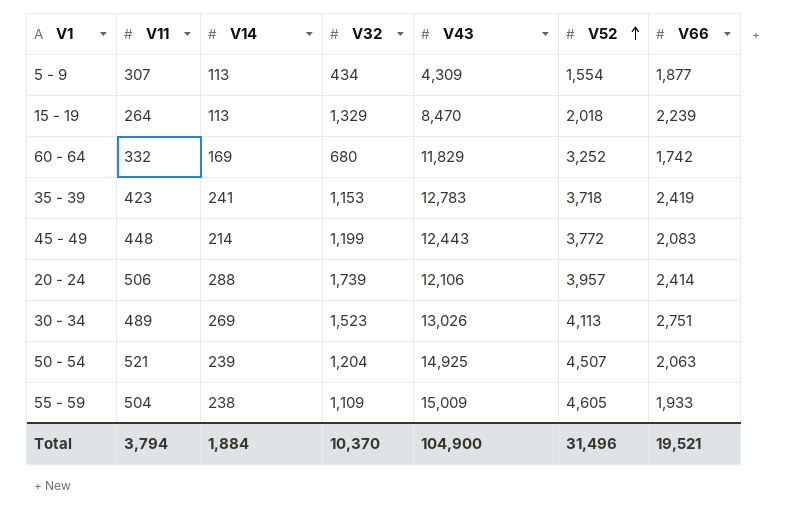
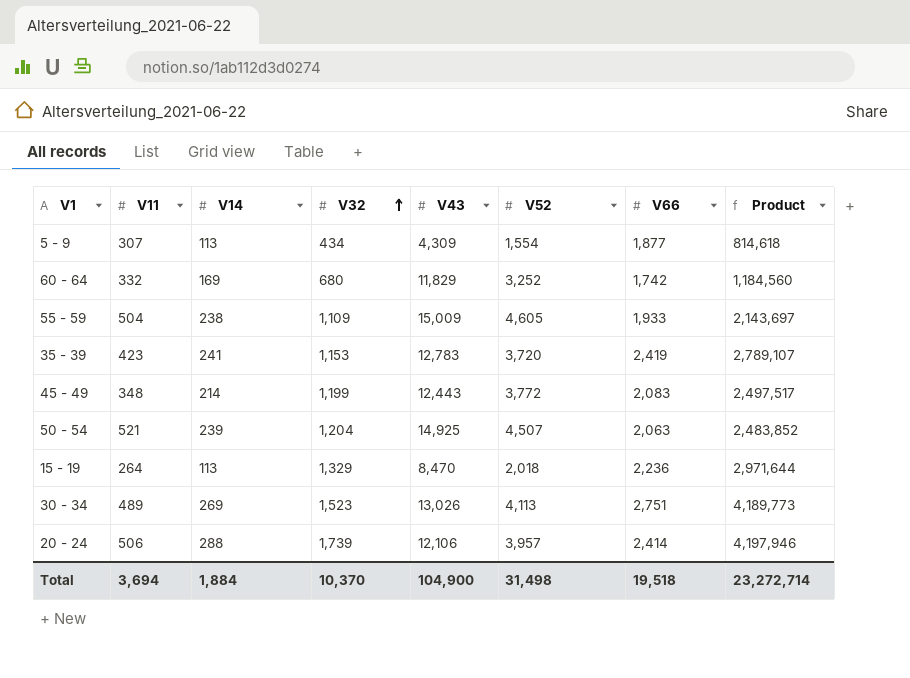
row order: V52 ascending -> V32 ascending
column Product | formula: none -> [V32] * [V66]
35 - 39 | V52: 3,718 -> 3,720
45 - 49 | V11: 448 -> 348
15 - 19 | V66: 2,239 -> 2,236
Total | V11: 3,794 -> 3,694
Total | V52: 31,496 -> 31,498
Total | V66: 19,521 -> 19,518

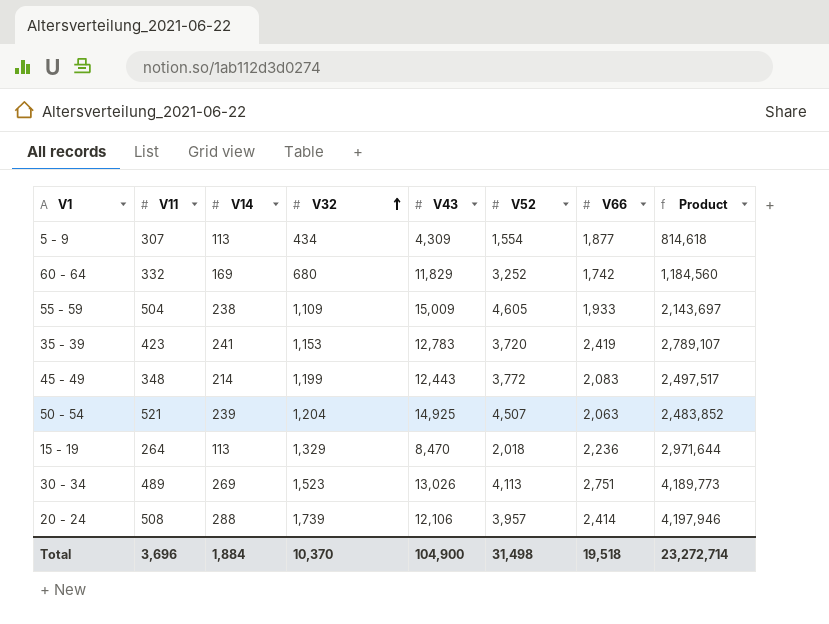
20 - 24 | V11: 506 -> 508
Total | V11: 3,694 -> 3,696

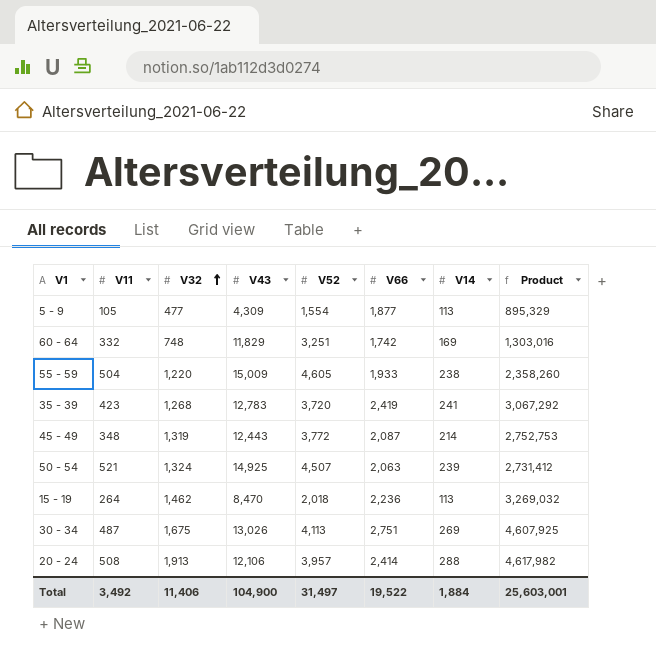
column V14 | position: 3 -> 7
5 - 9 | V11: 307 -> 105
5 - 9 | V32: 434 -> 477
5 - 9 | Product: 814,618 -> 895,329
60 - 64 | V32: 680 -> 748
60 - 64 | V52: 3,252 -> 3,251
60 - 64 | Product: 1,184,560 -> 1,303,016
55 - 59 | V32: 1,109 -> 1,220
55 - 59 | Product: 2,143,697 -> 2,358,260
35 - 39 | V32: 1,153 -> 1,268
35 - 39 | Product: 2,789,107 -> 3,067,292
45 - 49 | V32: 1,199 -> 1,319
45 - 49 | V66: 2,083 -> 2,087
45 - 49 | Product: 2,497,517 -> 2,752,753
50 - 54 | V32: 1,204 -> 1,324
50 - 54 | Product: 2,483,852 -> 2,731,412
15 - 19 | V32: 1,329 -> 1,462
15 - 19 | Product: 2,971,644 -> 3,269,032
30 - 34 | V11: 489 -> 487
30 - 34 | V32: 1,523 -> 1,675
30 - 34 | Product: 4,189,773 -> 4,607,925
20 - 24 | V32: 1,739 -> 1,913
20 - 24 | Product: 4,197,946 -> 4,617,982
Total | V11: 3,696 -> 3,492
Total | V32: 10,370 -> 11,406
Total | V52: 31,498 -> 31,497
Total | V66: 19,518 -> 19,522
Total | Product: 23,272,714 -> 25,603,001

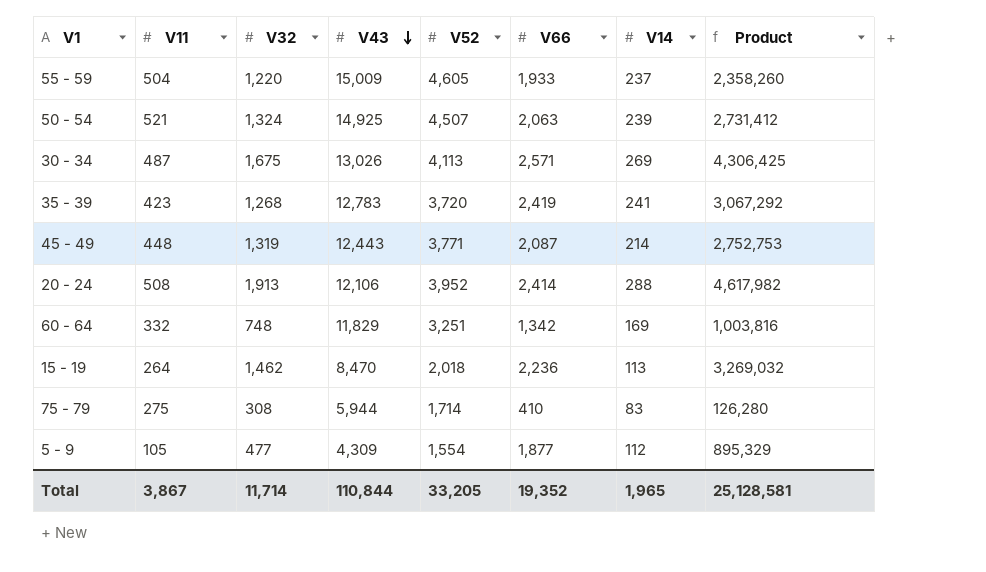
row order: V32 ascending -> V43 descending
55 - 59 | V14: 238 -> 237
30 - 34 | V66: 2,751 -> 2,571
30 - 34 | Product: 4,607,925 -> 4,306,425
45 - 49 | V11: 348 -> 448
45 - 49 | V52: 3,772 -> 3,771
20 - 24 | V52: 3,957 -> 3,952
60 - 64 | V66: 1,742 -> 1,342
60 - 64 | Product: 1,303,016 -> 1,003,816
row 75 - 79: none -> 275 | 308 | 5,944 | 1,714 | 410 | 83 | 126,280
5 - 9 | V14: 113 -> 112
Total | V11: 3,492 -> 3,867
Total | V32: 11,406 -> 11,714
Total | V43: 104,900 -> 110,844
Total | V52: 31,497 -> 33,205
Total | V66: 19,522 -> 19,352
Total | V14: 1,884 -> 1,965
Total | Product: 25,603,001 -> 25,128,581

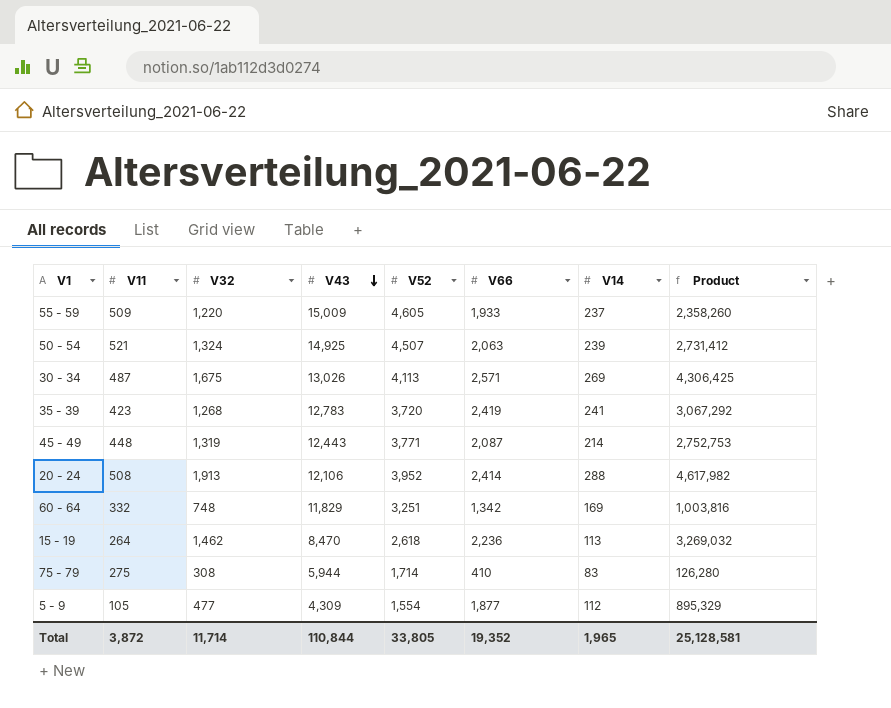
55 - 59 | V11: 504 -> 509
15 - 19 | V52: 2,018 -> 2,618
Total | V11: 3,867 -> 3,872
Total | V52: 33,205 -> 33,805

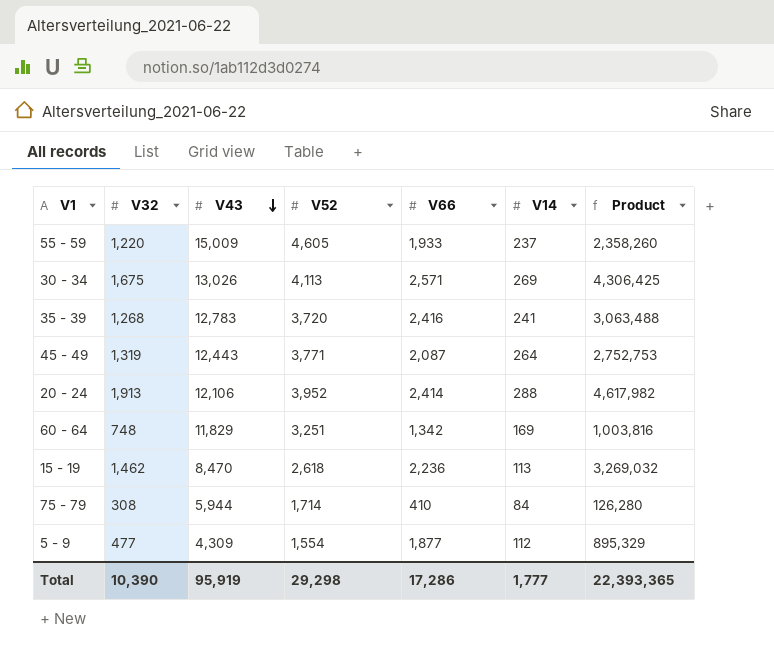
column V11 | position: 2 -> none
row 50 - 54: 521 | 1,324 | 14,925 | 4,507 | 2,063 | 239 | 2,731,412 -> none
35 - 39 | V66: 2,419 -> 2,416
35 - 39 | Product: 3,067,292 -> 3,063,488
45 - 49 | V14: 214 -> 264
75 - 79 | V14: 83 -> 84
Total | V32: 11,714 -> 10,390
Total | V43: 110,844 -> 95,919
Total | V52: 33,805 -> 29,298
Total | V66: 19,352 -> 17,286
Total | V14: 1,965 -> 1,777
Total | Product: 25,128,581 -> 22,393,365

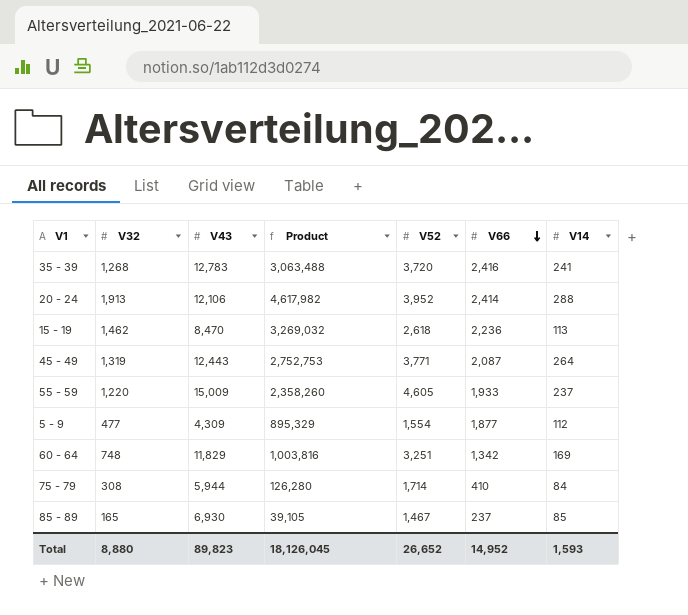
row order: V43 descending -> V66 descending
column Product | position: 7 -> 4
row 30 - 34: 1,675 | 13,026 | 4,113 | 2,571 | 269 | 4,306,425 -> none
row 85 - 89: none -> 165 | 6,930 | 39,105 | 1,467 | 237 | 85
Total | V32: 10,390 -> 8,880
Total | V43: 95,919 -> 89,823
Total | Product: 22,393,365 -> 18,126,045
Total | V52: 29,298 -> 26,652
Total | V66: 17,286 -> 14,952
Total | V14: 1,777 -> 1,593

